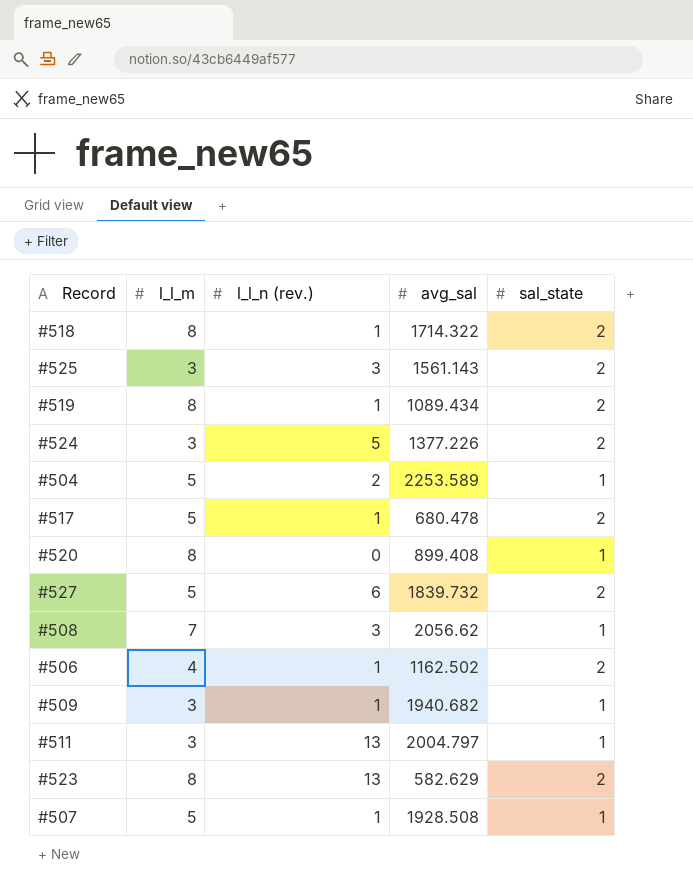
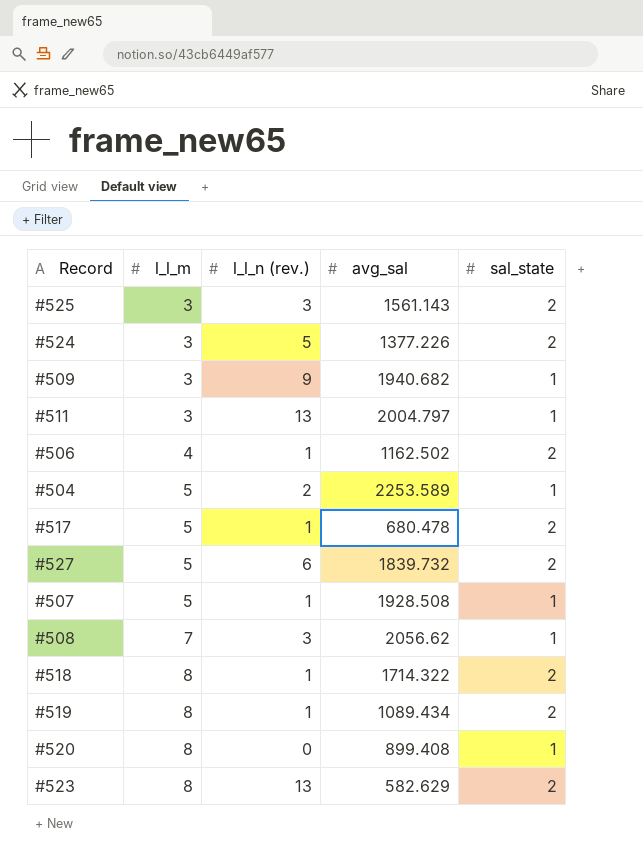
row order: none -> l_l_m ascending
#509 | l_l_n (rev.): 1 -> 9

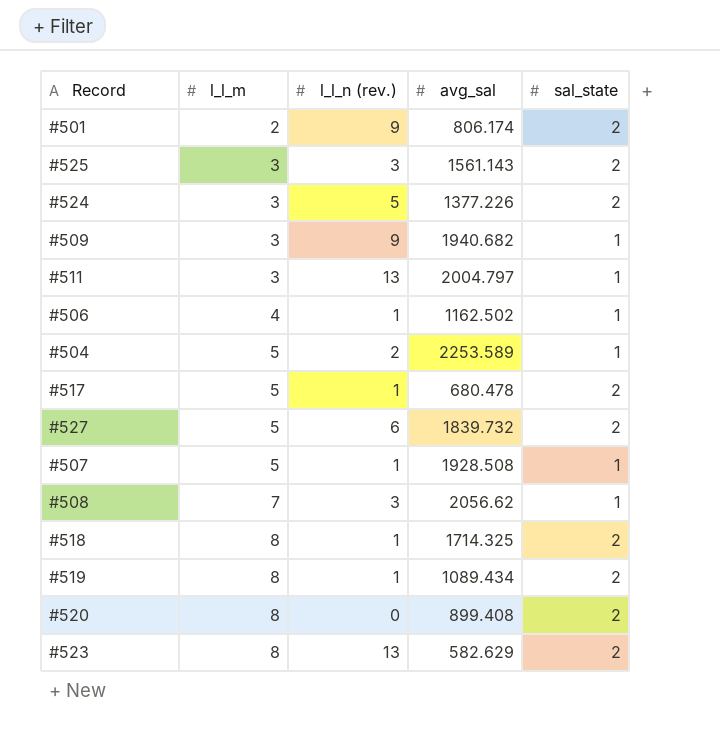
row #501: none -> 2 | 9 | 806.174 | 2
#506 | sal_state: 2 -> 1
#518 | avg_sal: 1714.322 -> 1714.325
#520 | sal_state: 1 -> 2

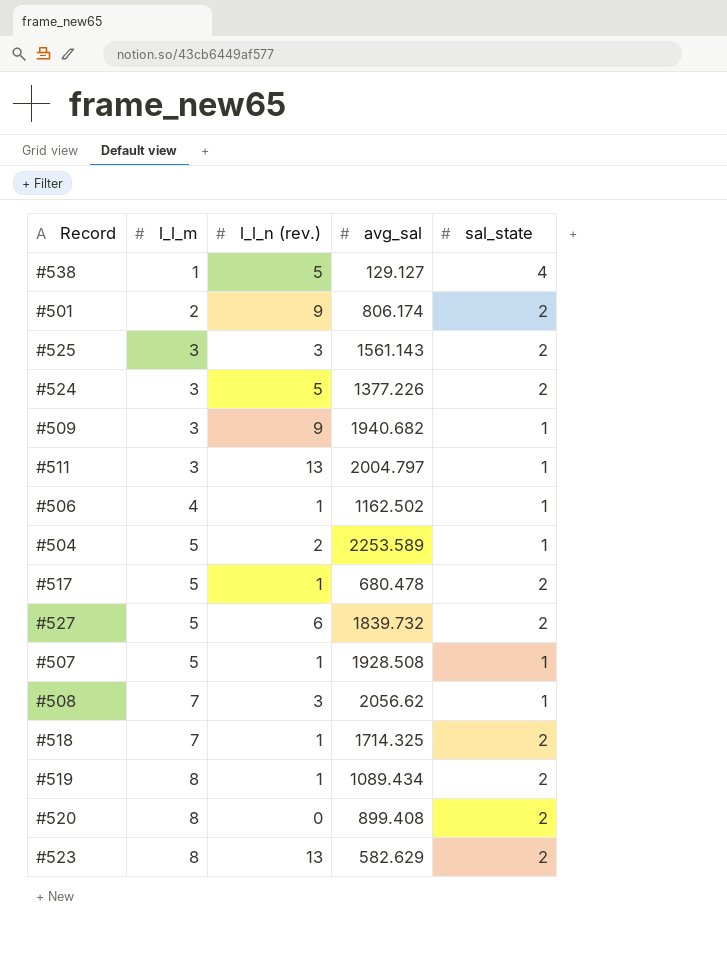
row #538: none -> 1 | 5 | 129.127 | 4
#518 | l_l_m: 8 -> 7

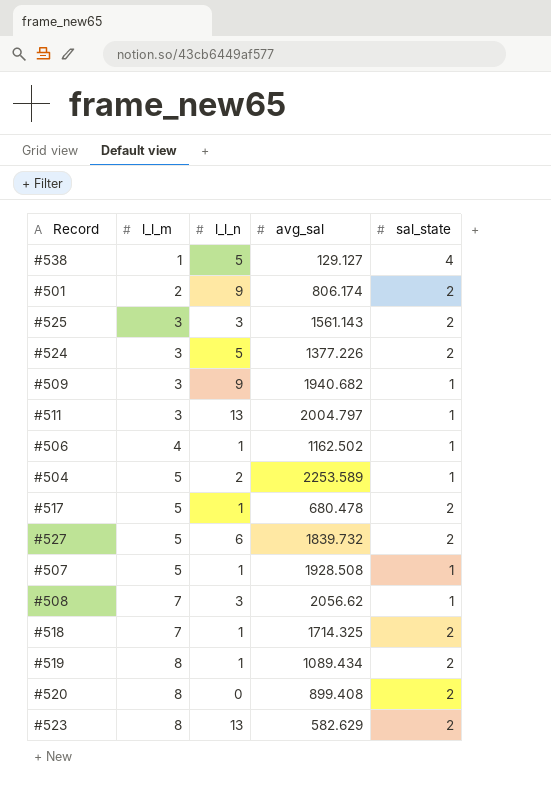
column name: l_l_n (rev.) -> l_l_n

